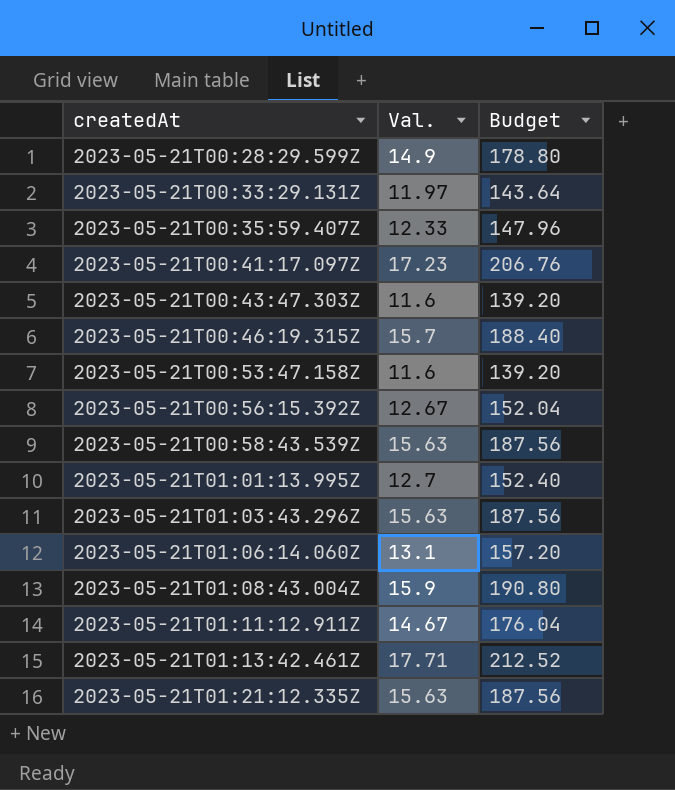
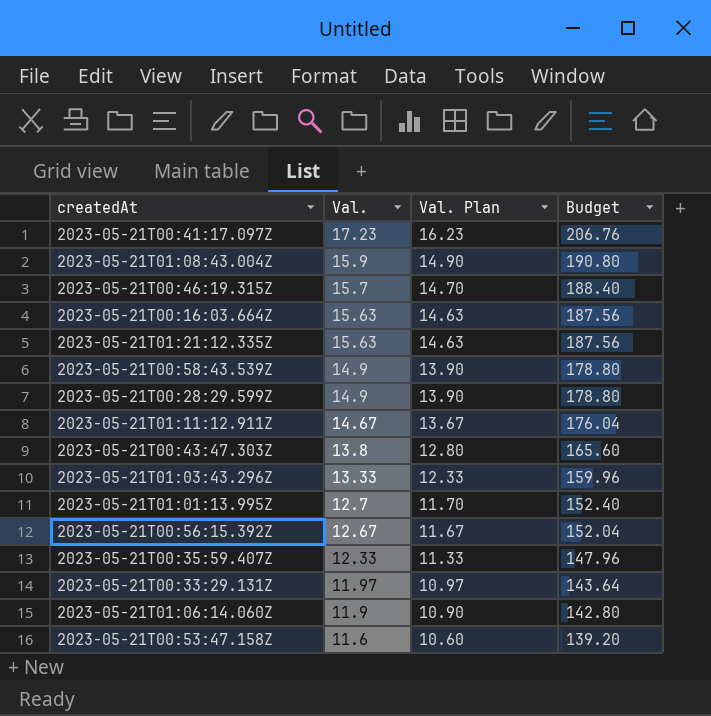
row order: createdAt ascending -> Val. descending
column Val. Plan | formula: none -> [Val.] - 1
row 2023-05-21T01:13:42.461Z: 17.71 | 212.52 -> none
row 2023-05-21T00:16:03.664Z: none -> 15.63 | 14.63 | 187.56
2023-05-21T00:58:43.539Z | Val.: 15.63 -> 14.9
2023-05-21T00:58:43.539Z | Budget: 187.56 -> 178.80
2023-05-21T00:43:47.303Z | Val.: 11.6 -> 13.8
2023-05-21T00:43:47.303Z | Budget: 139.20 -> 165.60
2023-05-21T01:03:43.296Z | Val.: 15.63 -> 13.33
2023-05-21T01:03:43.296Z | Budget: 187.56 -> 159.96
2023-05-21T01:06:14.060Z | Val.: 13.1 -> 11.9
2023-05-21T01:06:14.060Z | Budget: 157.20 -> 142.80

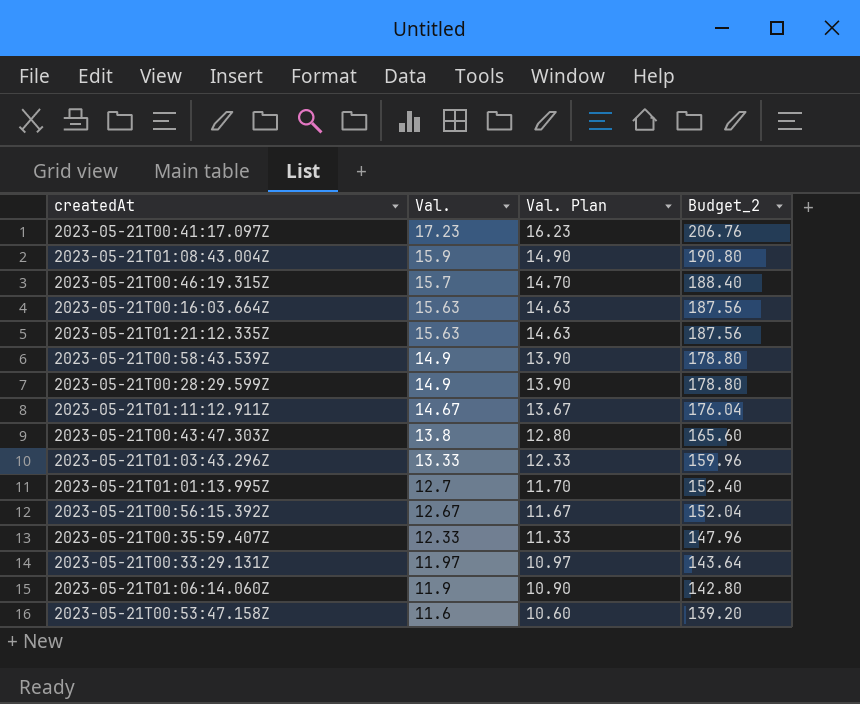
column name: Budget -> Budget_2

